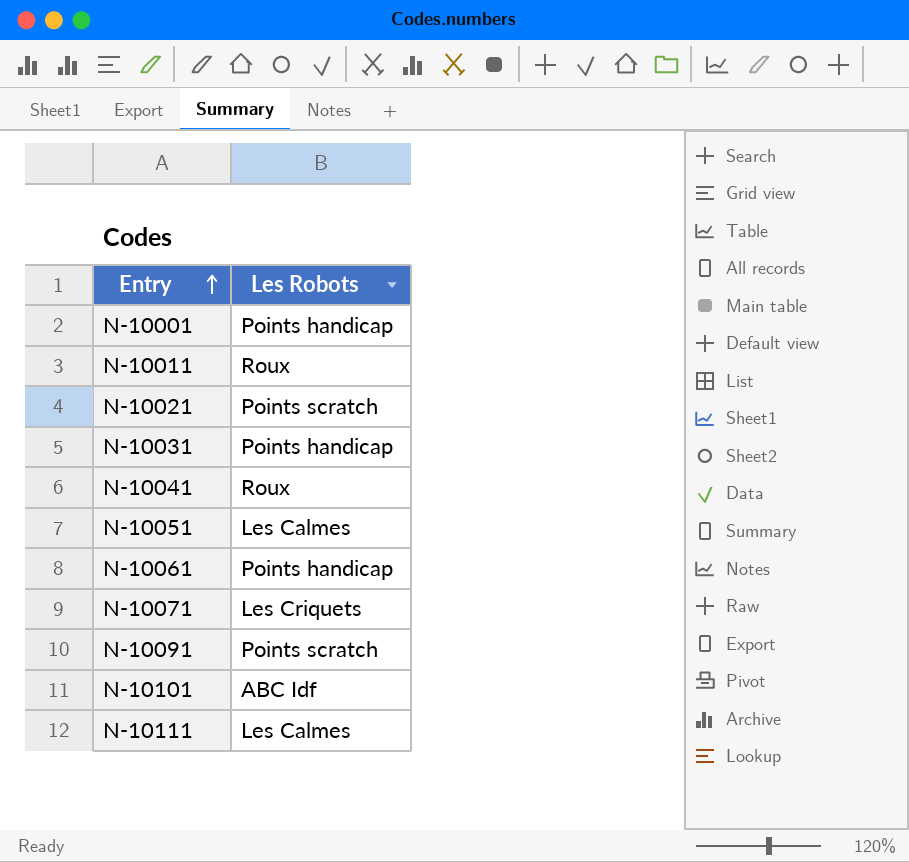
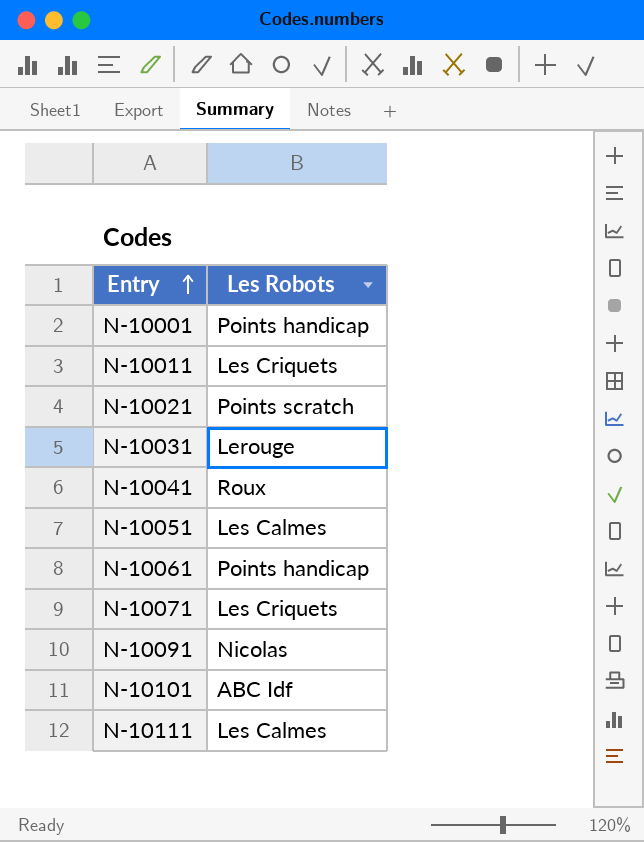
N-10011 | Les Robots: Roux -> Les Criquets
N-10031 | Les Robots: Points handicap -> Lerouge
N-10091 | Les Robots: Points scratch -> Nicolas

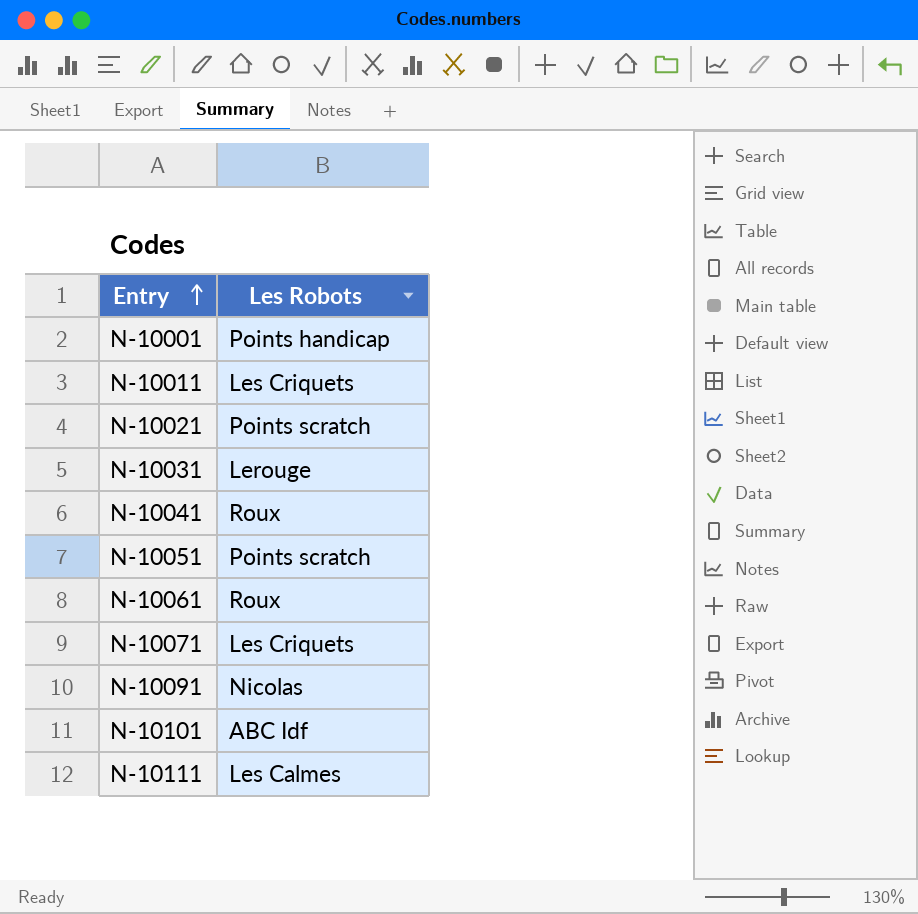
N-10051 | Les Robots: Les Calmes -> Points scratch
N-10061 | Les Robots: Points handicap -> Roux

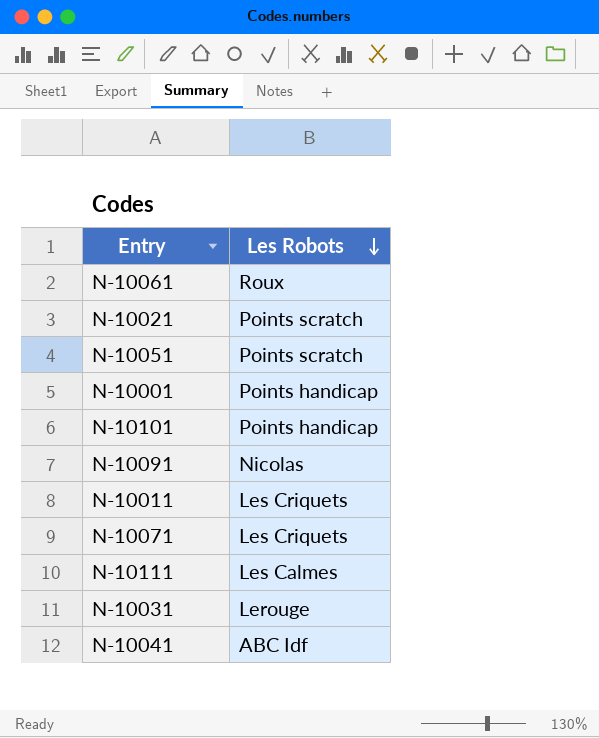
row order: Entry ascending -> Les Robots descending
N-10101 | Les Robots: ABC Idf -> Points handicap
N-10041 | Les Robots: Roux -> ABC Idf

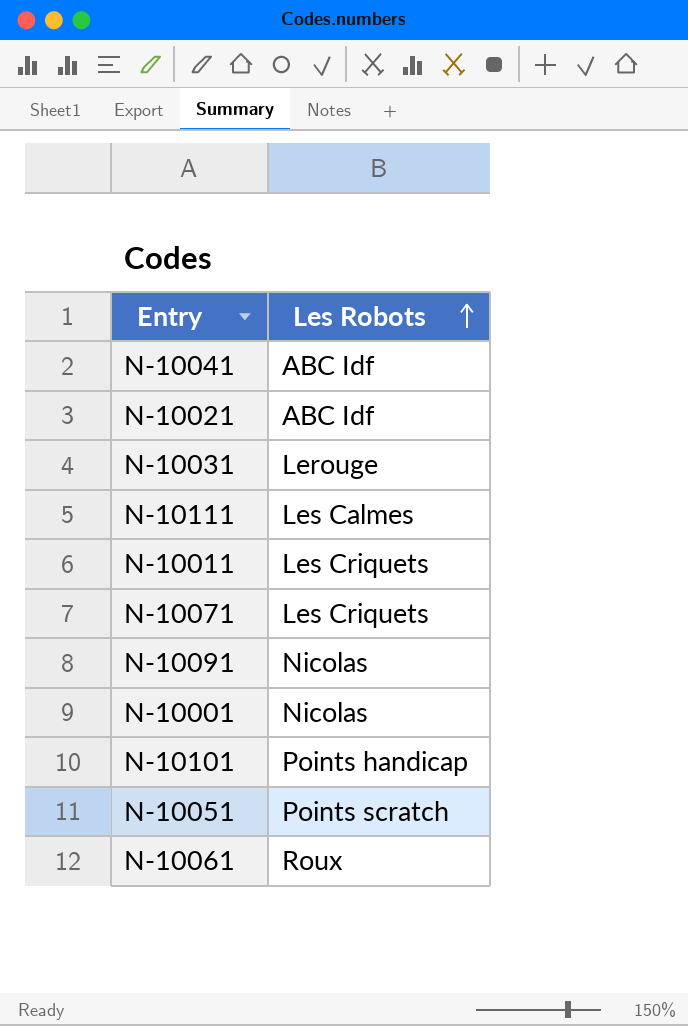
row order: Les Robots descending -> Les Robots ascending
N-10021 | Les Robots: Points scratch -> ABC Idf
N-10001 | Les Robots: Points handicap -> Nicolas

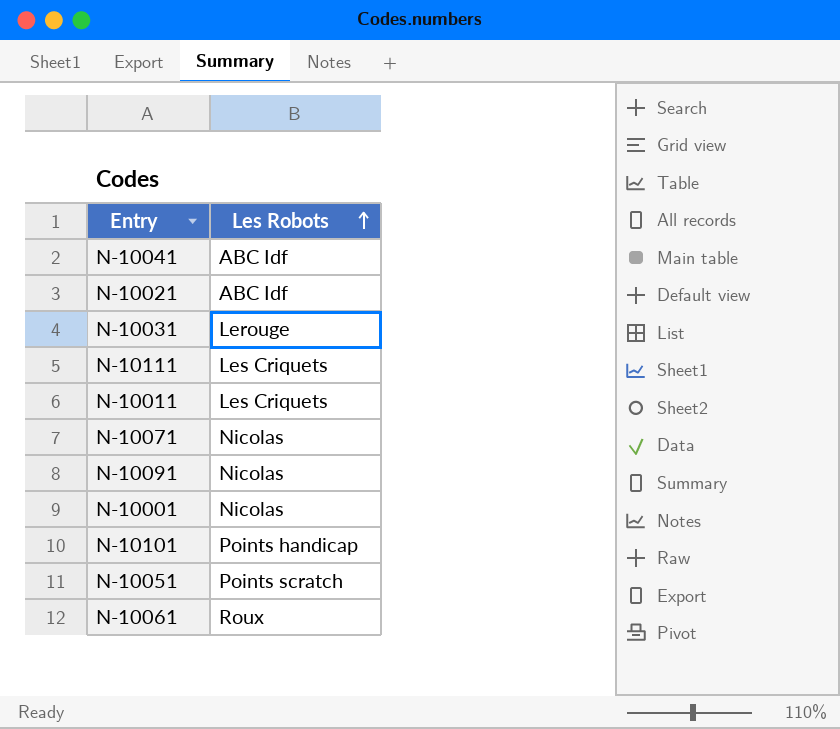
N-10111 | Les Robots: Les Calmes -> Les Criquets
N-10071 | Les Robots: Les Criquets -> Nicolas

